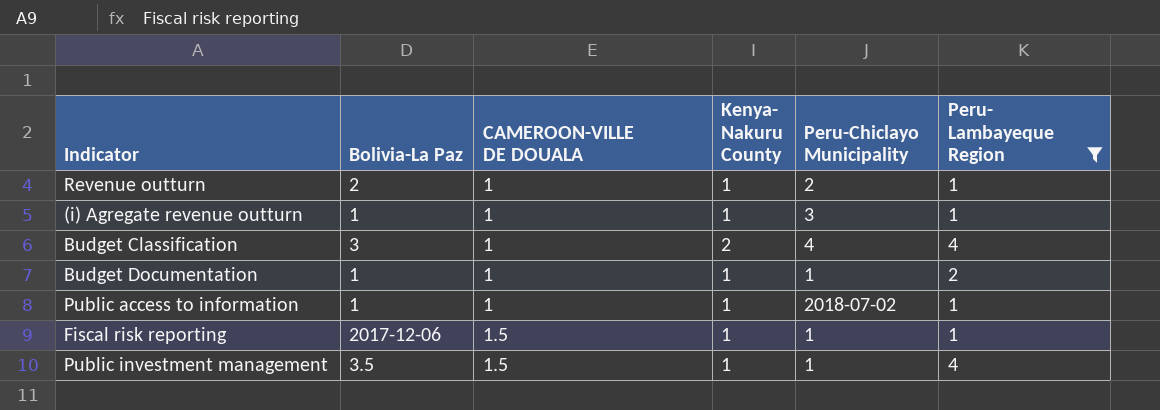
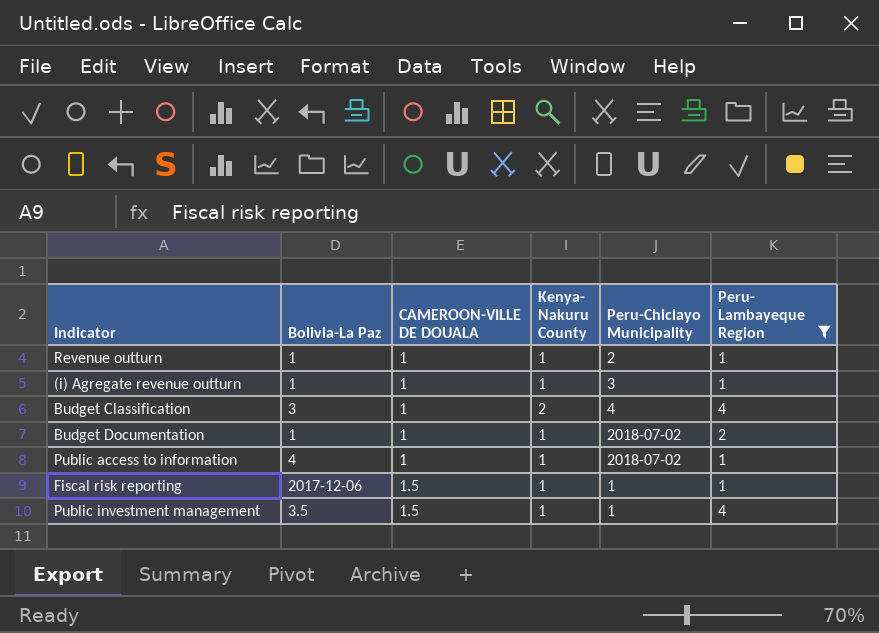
Revenue outturn | Bolivia-La Paz: 2 -> 1
Budget Documentation | Peru-Chiclayo Municipality: 1 -> 2018-07-02
Public access to information | Bolivia-La Paz: 1 -> 4

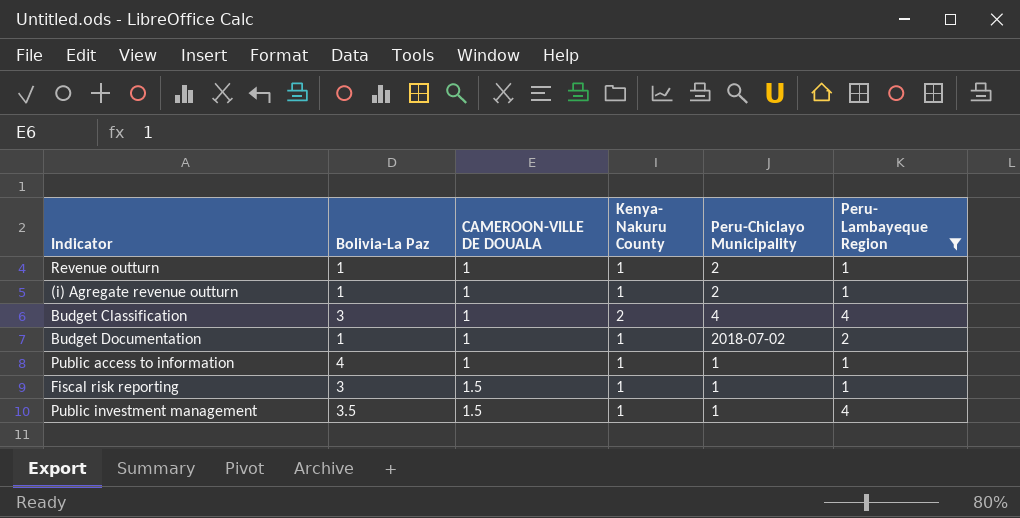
(i) Agregate revenue outturn | Peru-Chiclayo Municipality: 3 -> 2
Public access to information | Peru-Chiclayo Municipality: 2018-07-02 -> 1
Fiscal risk reporting | Bolivia-La Paz: 2017-12-06 -> 3

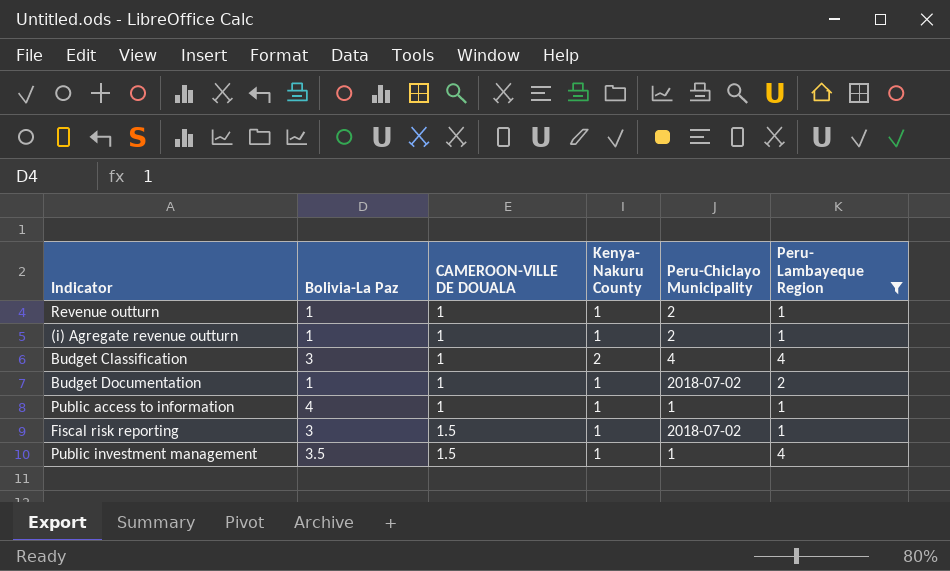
Fiscal risk reporting | Peru-Chiclayo Municipality: 1 -> 2018-07-02

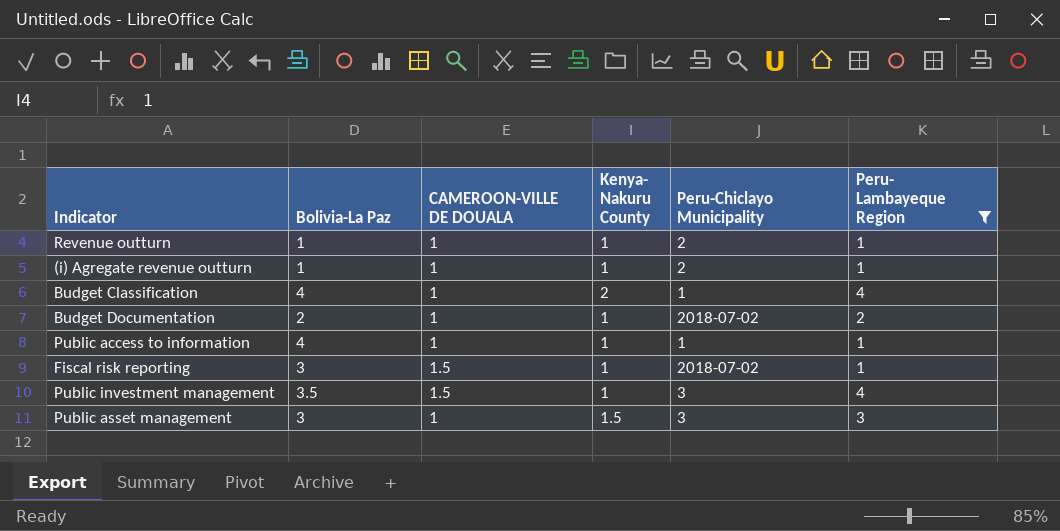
Budget Classification | Bolivia-La Paz: 3 -> 4
Budget Classification | Peru-Chiclayo Municipality: 4 -> 1
Budget Documentation | Bolivia-La Paz: 1 -> 2
Public investment management | Peru-Chiclayo Municipality: 1 -> 3
row Public asset management: none -> 3 | 1 | 1.5 | 3 | 3

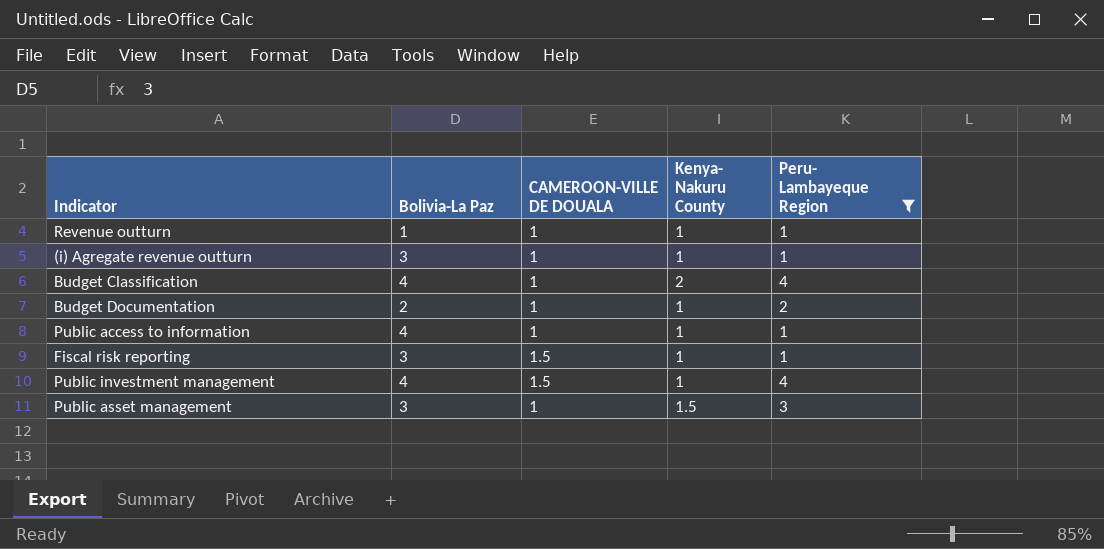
column Peru-Chiclayo Municipality | position: 5 -> none
(i) Agregate revenue outturn | Bolivia-La Paz: 1 -> 3
Public investment management | Bolivia-La Paz: 3.5 -> 4

